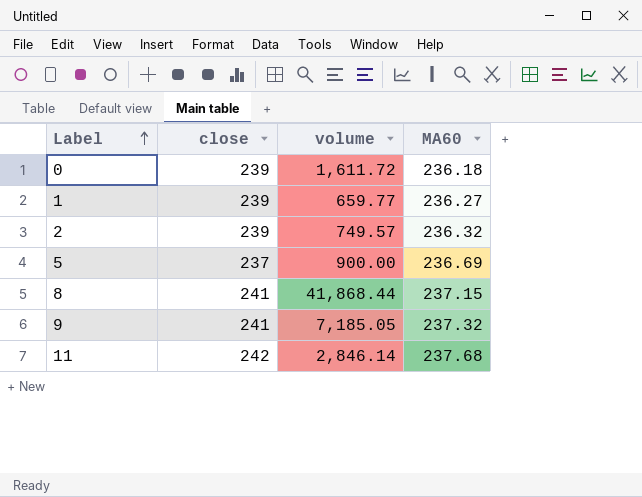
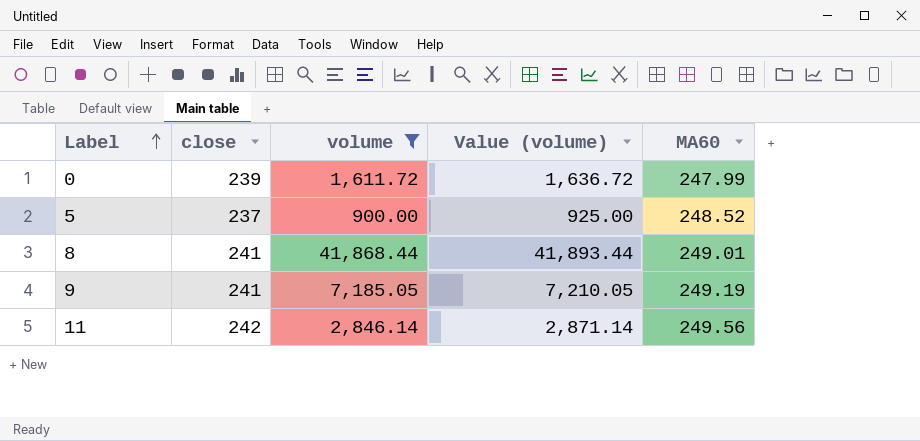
filter: none -> volume >= 900.00
column Value (volume) | formula: none -> [volume] + 25
0 | MA60: 236.18 -> 247.99
5 | MA60: 236.69 -> 248.52
8 | MA60: 237.15 -> 249.01
9 | MA60: 237.32 -> 249.19
11 | MA60: 237.68 -> 249.56

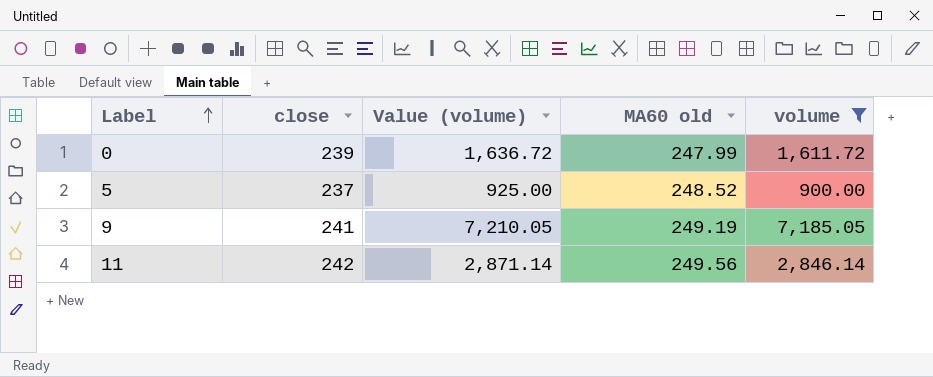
column name: MA60 -> MA60 old
column volume | position: 3 -> 5
row 8: 241 | 41,868.44 | 41,893.44 | 249.01 -> none

